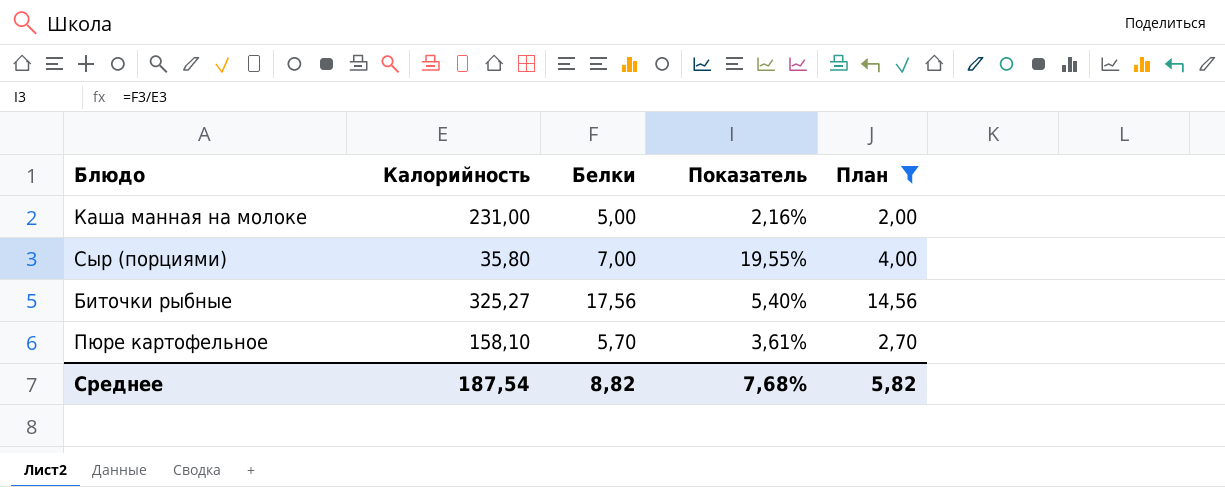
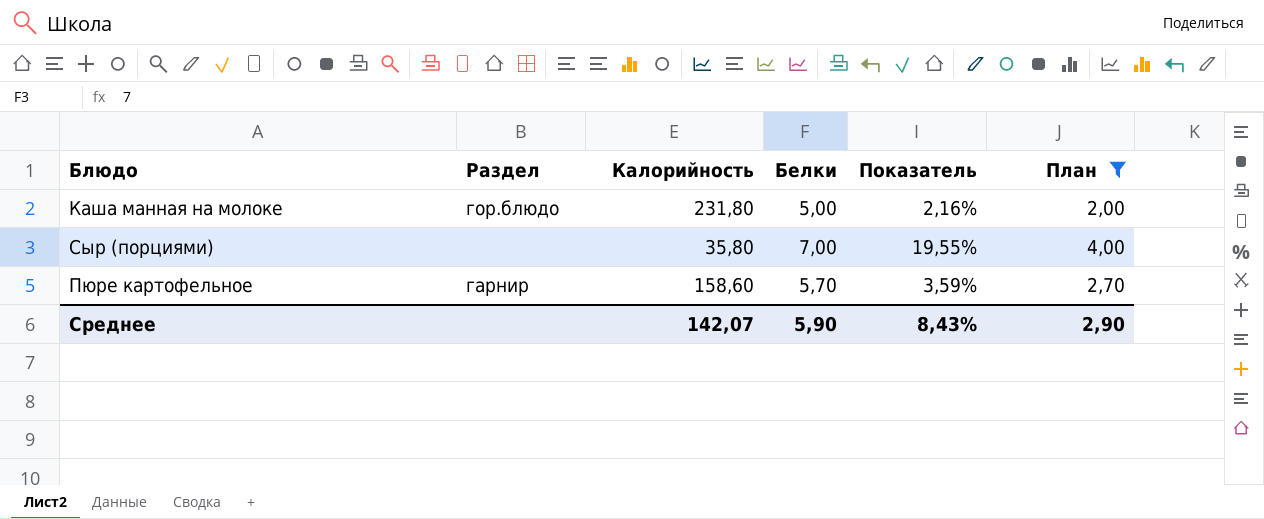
column Раздел | position: none -> 2
row Биточки рыбные: 325,27 | 17,56 | 5,40% | 14,56 -> none
Каша манная на молоке | Калорийность: 231,00 -> 231,80
Пюре картофельное | Калорийность: 158,10 -> 158,60
Пюре картофельное | Показатель: 3,61% -> 3,59%
Среднее | Калорийность: 187,54 -> 142,07
Среднее | Белки: 8,82 -> 5,90
Среднее | Показатель: 7,68% -> 8,43%
Среднее | План: 5,82 -> 2,90

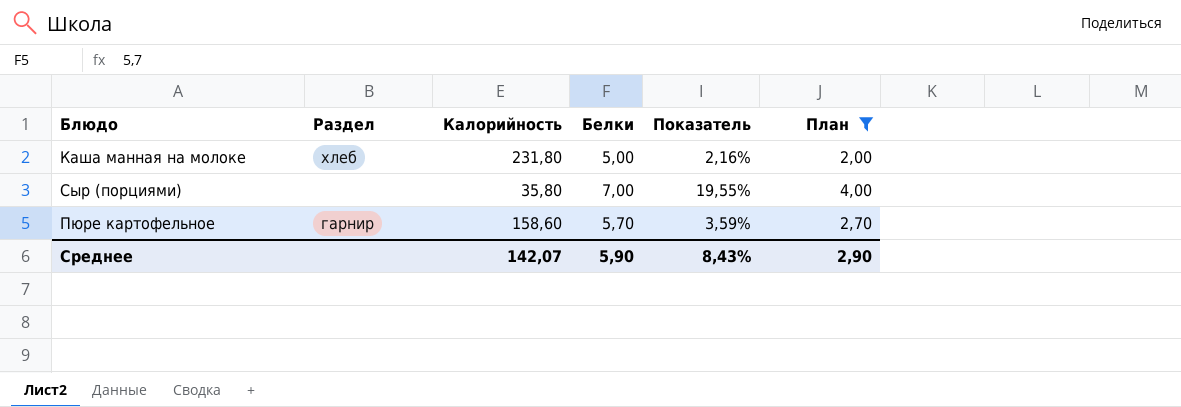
Каша манная на молоке | Раздел: гор.блюдо -> хлеб

